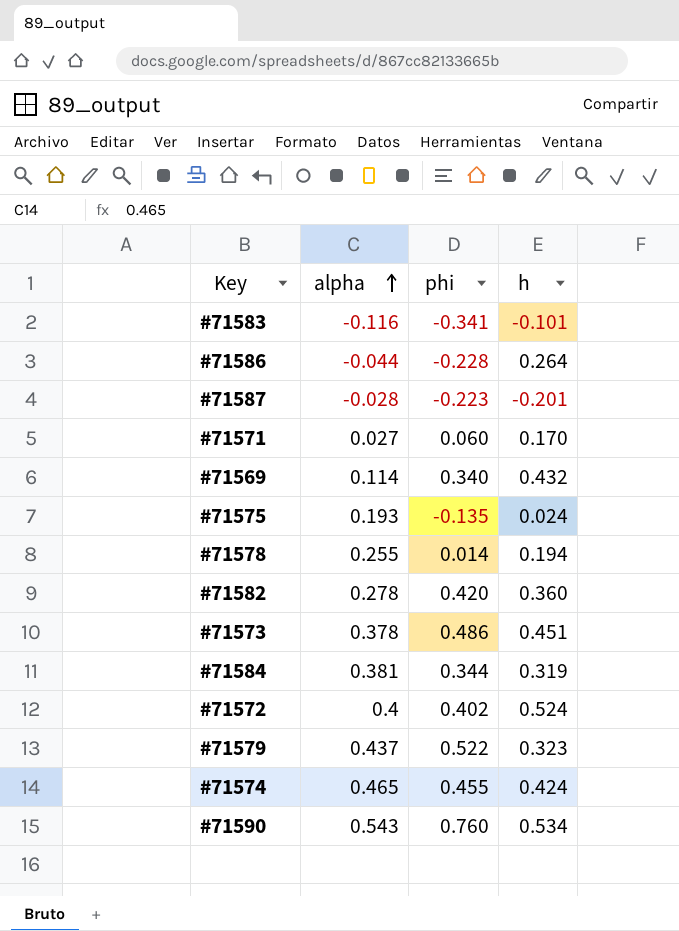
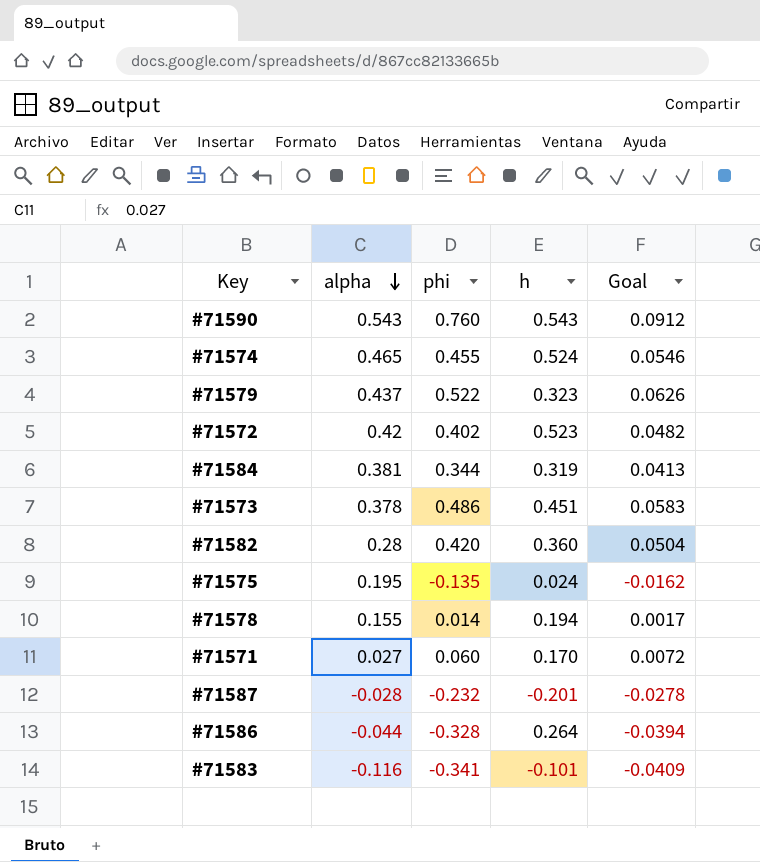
row order: alpha ascending -> alpha descending
column Goal | formula: none -> [phi] * 0.12
row #71569: 0.114 | 0.340 | 0.432 -> none
#71590 | h: 0.534 -> 0.543
#71574 | h: 0.424 -> 0.524
#71572 | alpha: 0.4 -> 0.42
#71572 | h: 0.524 -> 0.523
#71582 | alpha: 0.278 -> 0.28
#71575 | alpha: 0.193 -> 0.195
#71578 | alpha: 0.255 -> 0.155
#71587 | phi: -0.223 -> -0.232
#71586 | phi: -0.228 -> -0.328

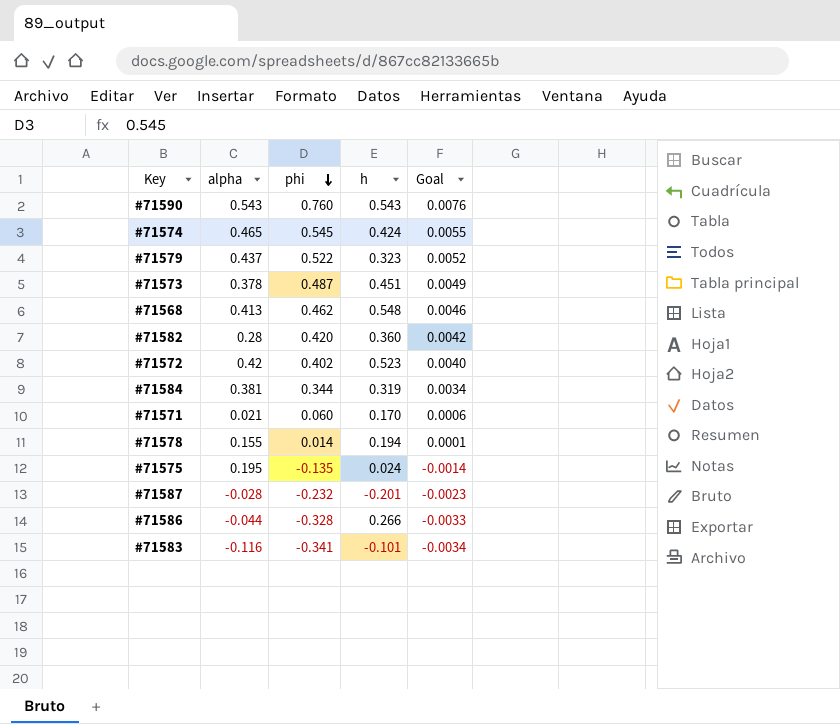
row order: alpha descending -> phi descending
column Goal | formula: [phi] * 0.12 -> [phi] * 0.01
#71574 | phi: 0.455 -> 0.545
#71574 | h: 0.524 -> 0.424
#71573 | phi: 0.486 -> 0.487
row #71568: none -> 0.413 | 0.462 | 0.548 | 0.0046
#71571 | alpha: 0.027 -> 0.021
#71586 | h: 0.264 -> 0.266

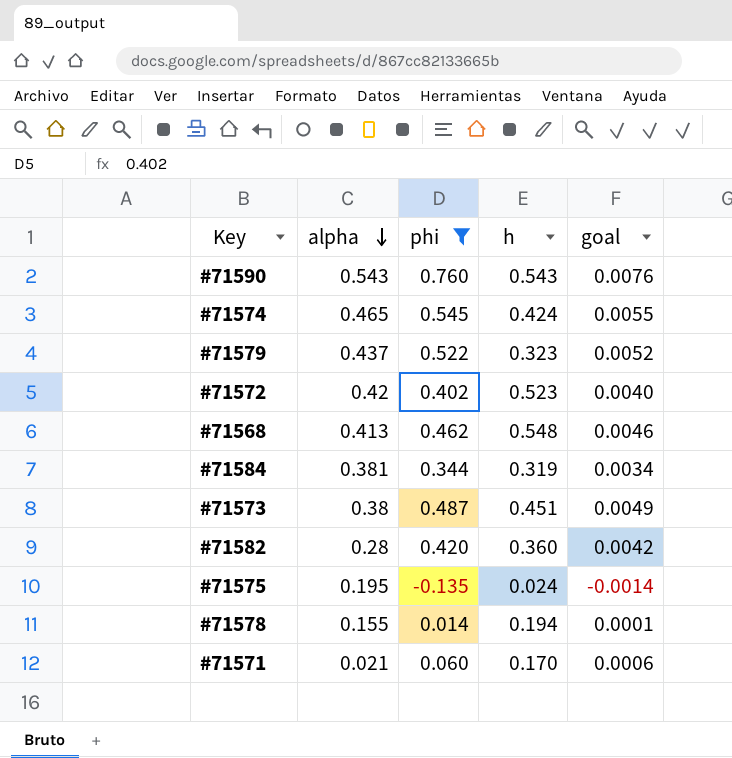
filter: none -> phi >= -0.135
row order: phi descending -> alpha descending
column name: Goal -> goal
#71573 | alpha: 0.378 -> 0.38

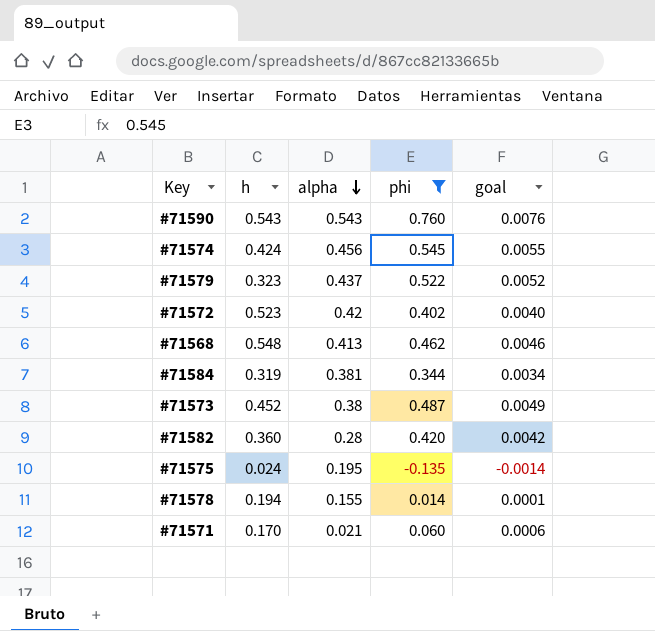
column h | position: 4 -> 2
#71574 | alpha: 0.465 -> 0.456
#71573 | h: 0.451 -> 0.452

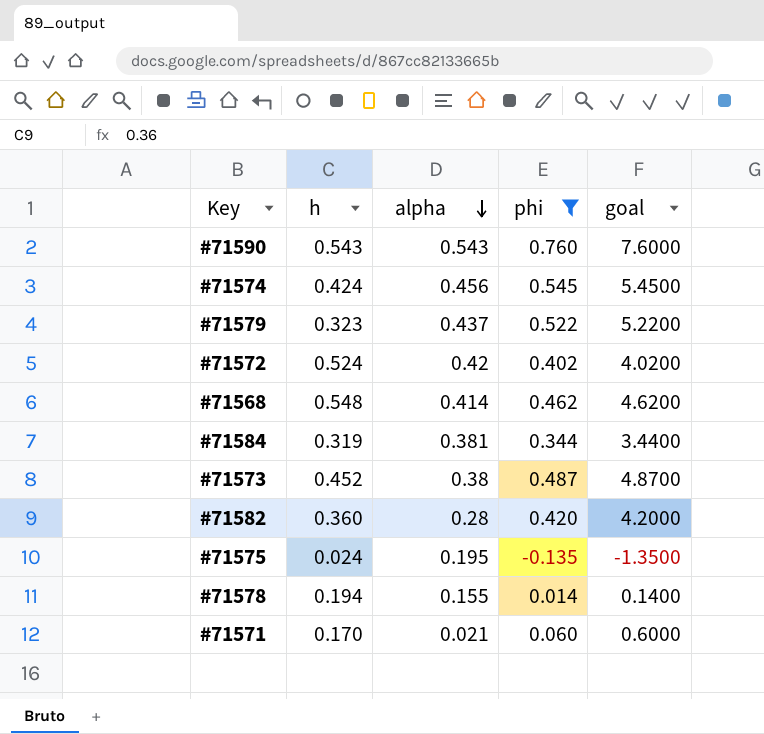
column goal | formula: [phi] * 0.01 -> [phi] * 10
#71572 | h: 0.523 -> 0.524
#71568 | alpha: 0.413 -> 0.414

